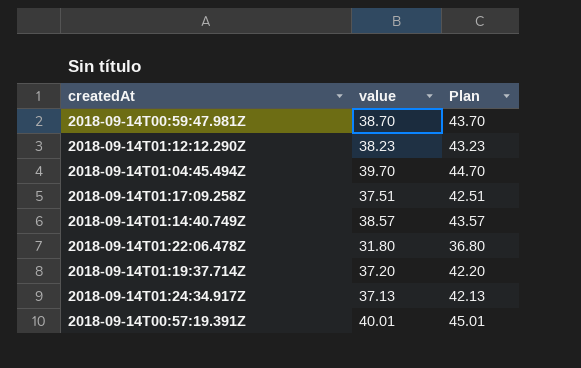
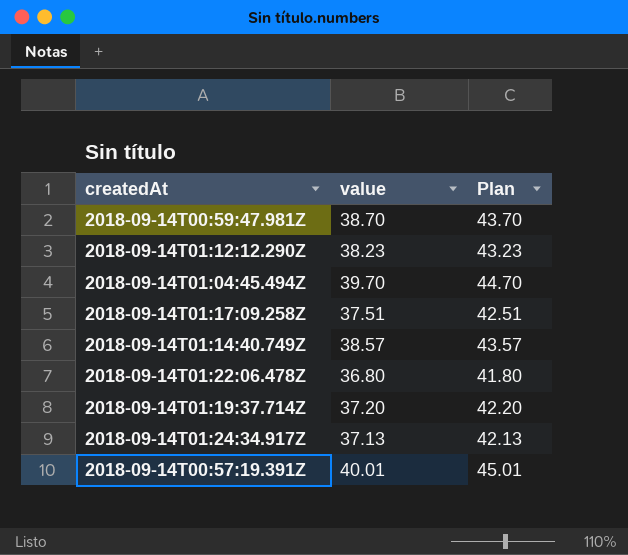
2018-09-14T01:22:06.478Z | value: 31.80 -> 36.80
2018-09-14T01:22:06.478Z | Plan: 36.80 -> 41.80

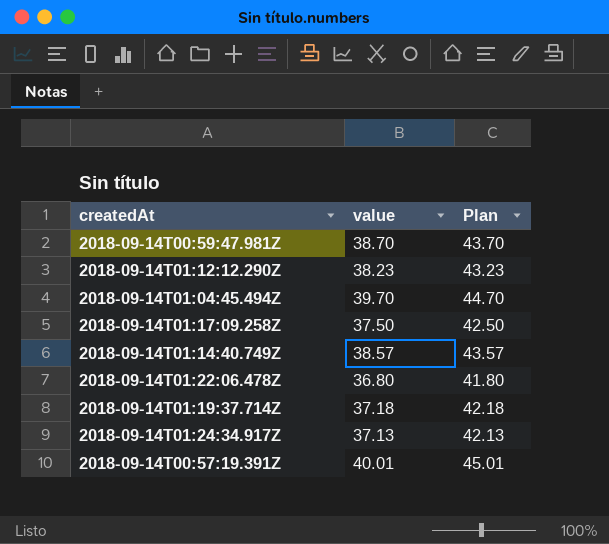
2018-09-14T01:17:09.258Z | value: 37.51 -> 37.50
2018-09-14T01:17:09.258Z | Plan: 42.51 -> 42.50
2018-09-14T01:19:37.714Z | value: 37.20 -> 37.18
2018-09-14T01:19:37.714Z | Plan: 42.20 -> 42.18

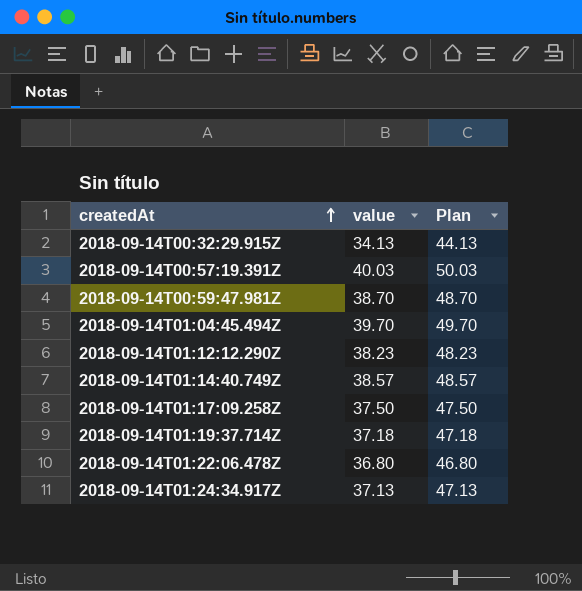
row order: none -> createdAt ascending
column Plan | formula: [value] + 5 -> [value] + 10
row 2018-09-14T00:32:29.915Z: none -> 34.13 | 44.13
2018-09-14T00:57:19.391Z | value: 40.01 -> 40.03

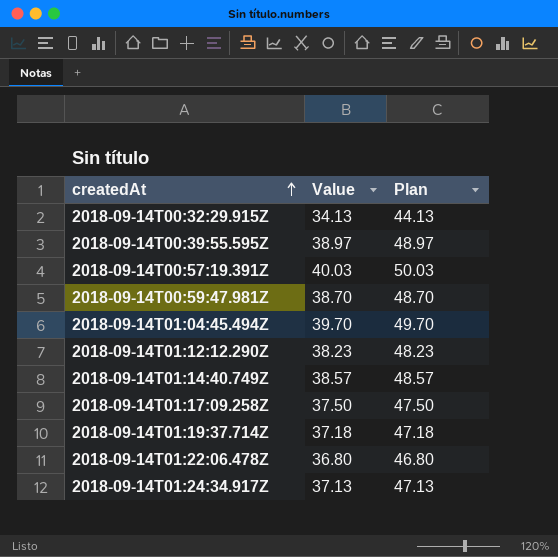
column name: value -> Value
row 2018-09-14T00:39:55.595Z: none -> 38.97 | 48.97

